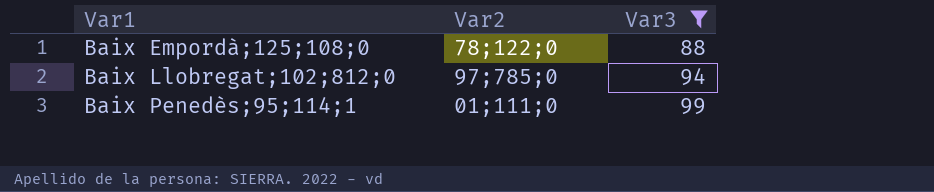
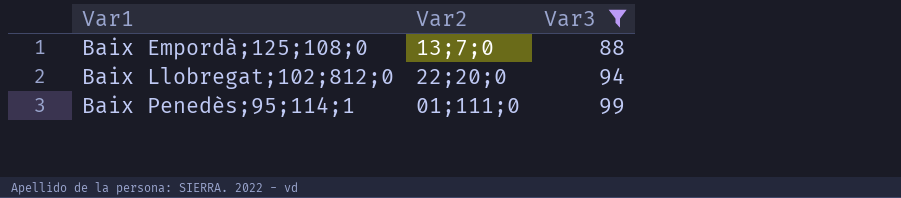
Baix Empordà;125;108;0 | Var2: 78;122;0 -> 13;7;0
Baix Llobregat;102;812;0 | Var2: 97;785;0 -> 22;20;0

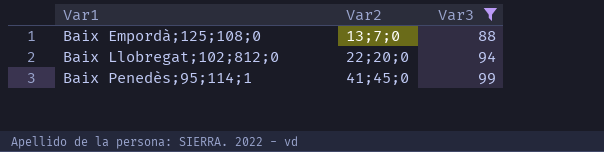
Baix Penedès;95;114;1 | Var2: 01;111;0 -> 41;45;0

